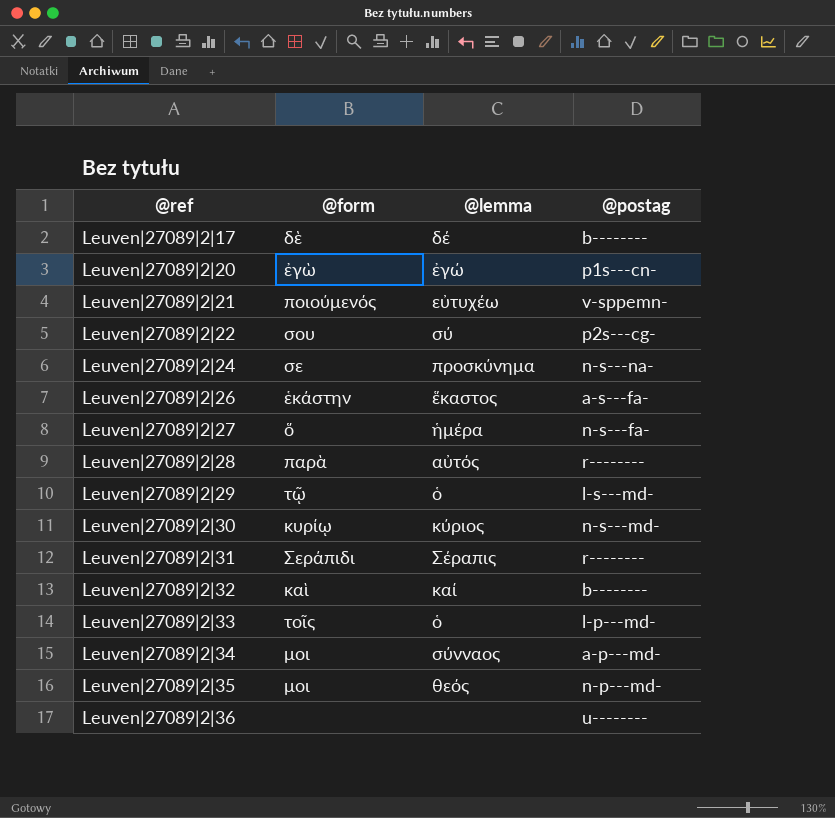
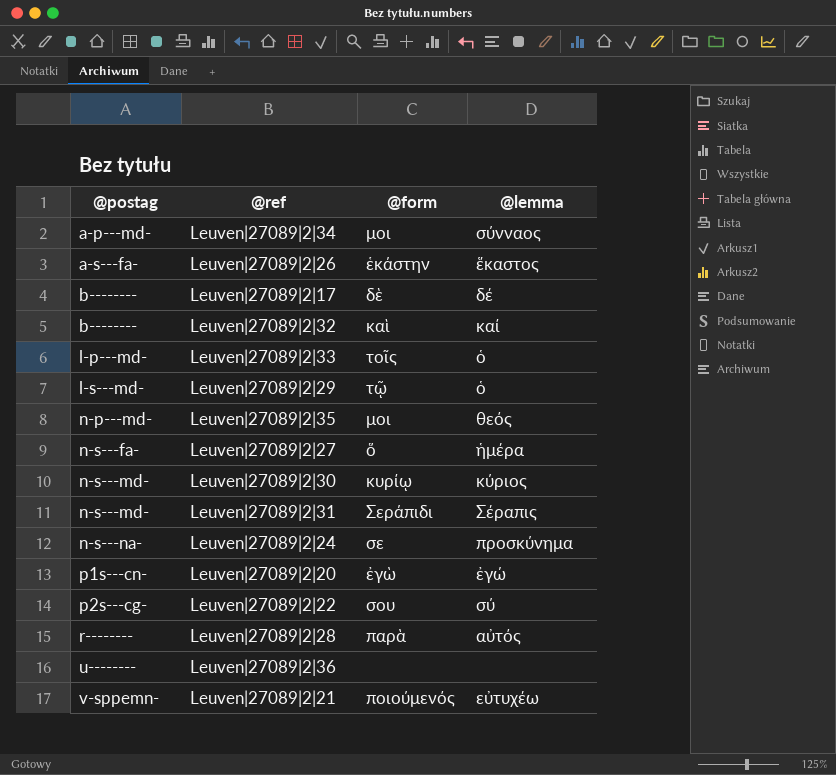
row order: @ref ascending -> @postag ascending
column @postag | position: 4 -> 1
Leuven|27089|2|31 | @postag: r-------- -> n-s---md-

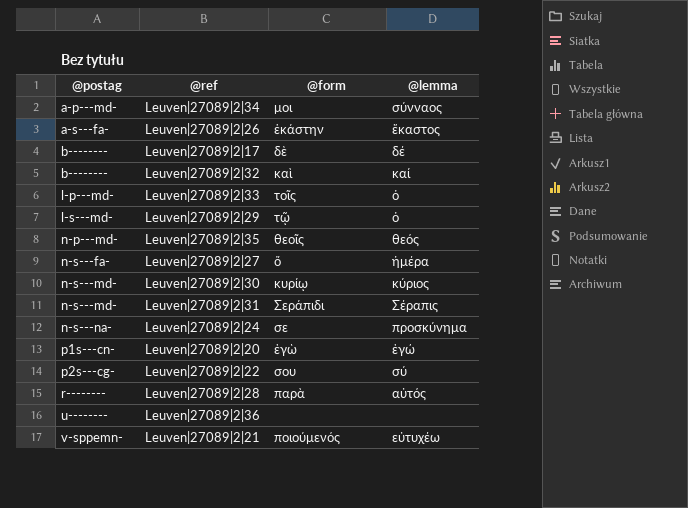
Leuven|27089|2|35 | @form: μοι -> θεοῖς

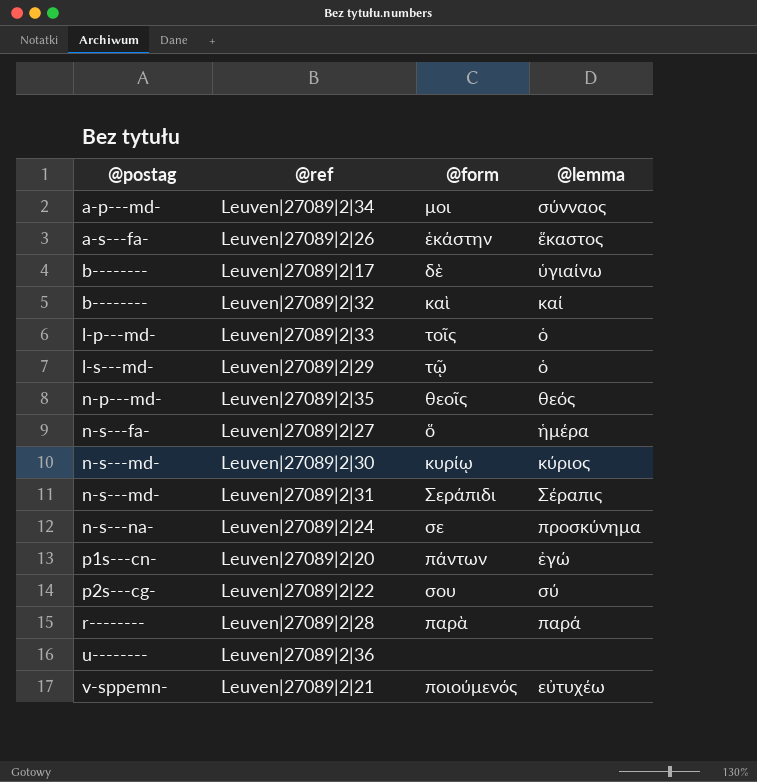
Leuven|27089|2|17 | @lemma: δέ -> ὑγιαίνω
Leuven|27089|2|20 | @form: ἐγὼ -> πάντων
Leuven|27089|2|28 | @lemma: αὐτός -> παρά

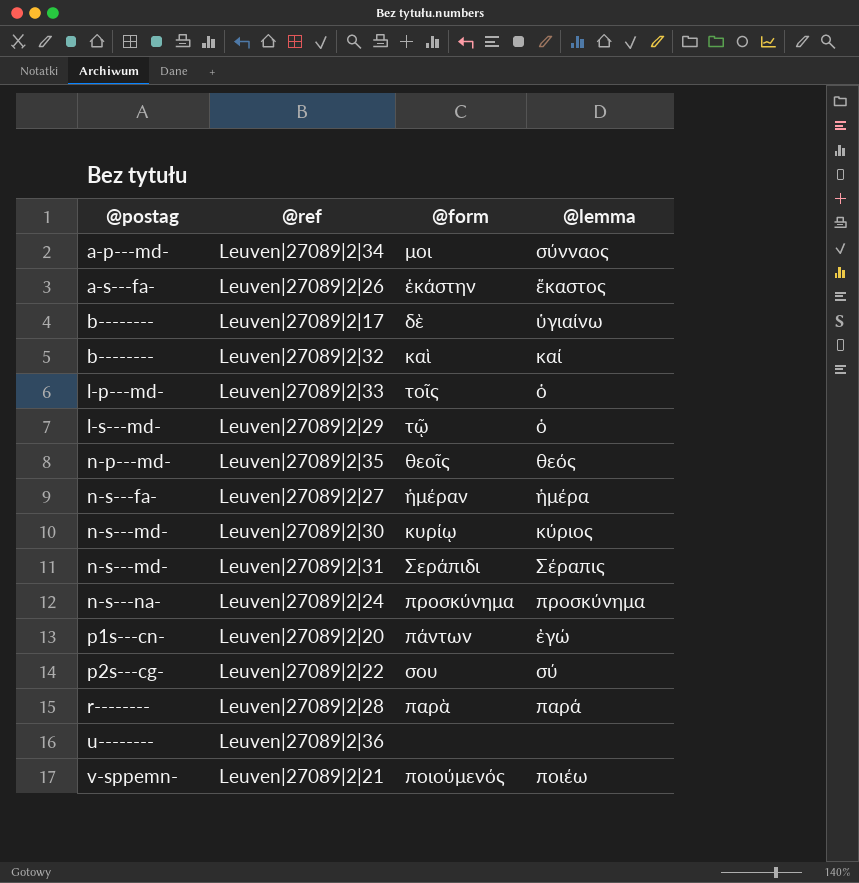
Leuven|27089|2|27 | @form: ὅ -> ἡμέραν
Leuven|27089|2|24 | @form: σε -> προσκύνημα
Leuven|27089|2|21 | @lemma: εὐτυχέω -> ποιέω

